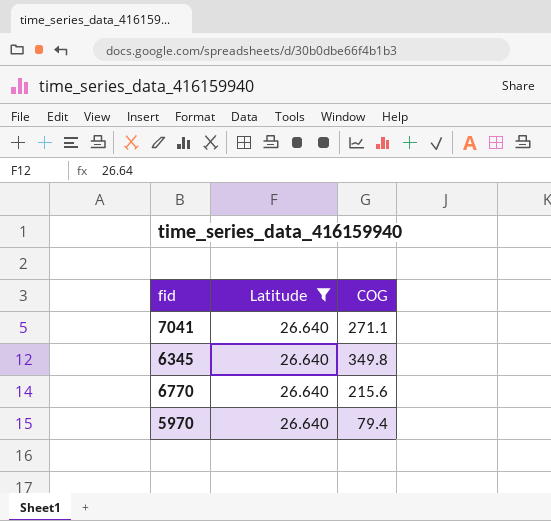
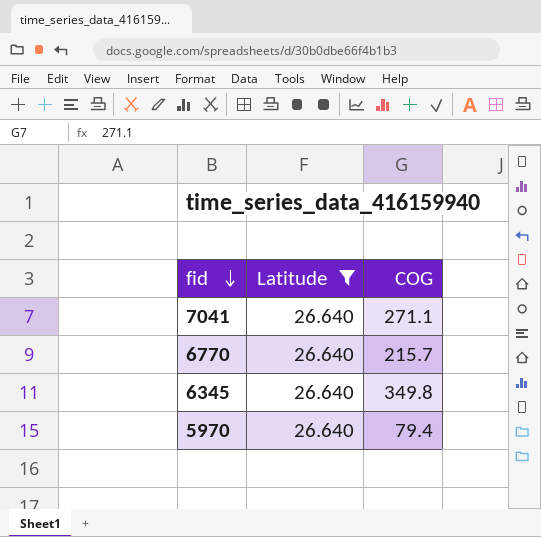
row order: none -> fid descending
6770 | COG: 215.6 -> 215.7

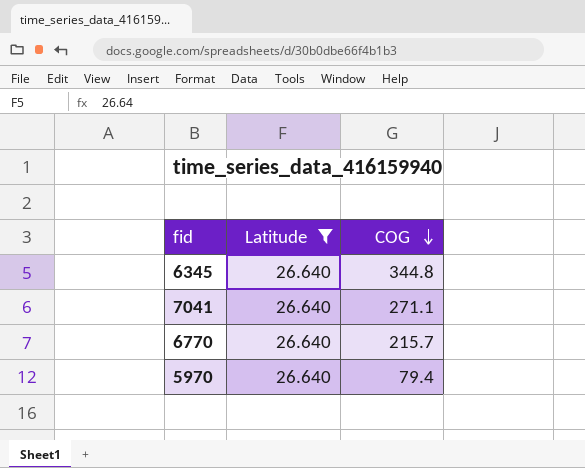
row order: fid descending -> COG descending
6345 | COG: 349.8 -> 344.8

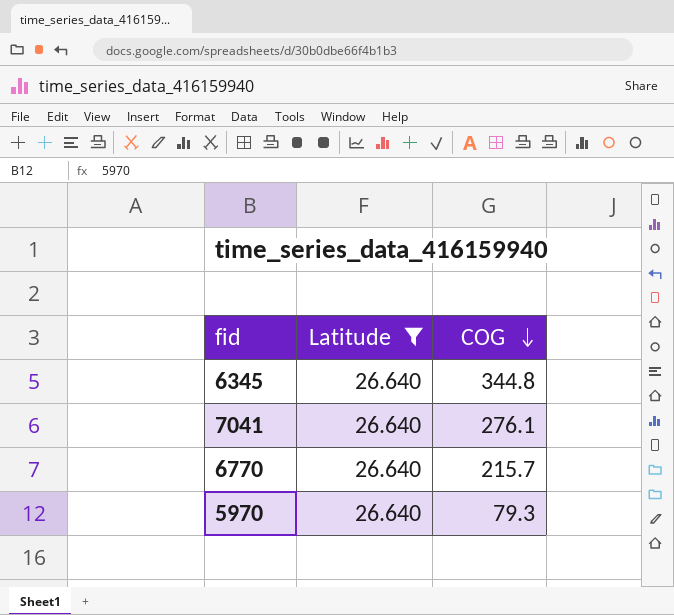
7041 | COG: 271.1 -> 276.1
5970 | COG: 79.4 -> 79.3

